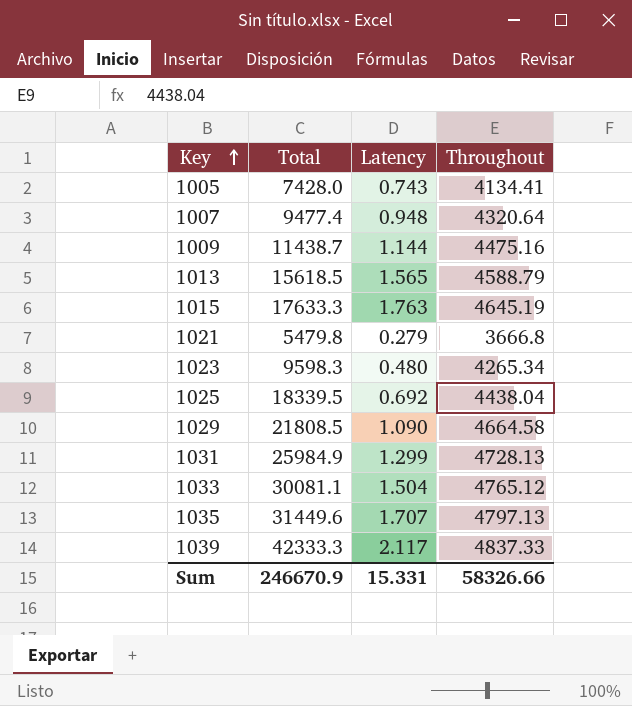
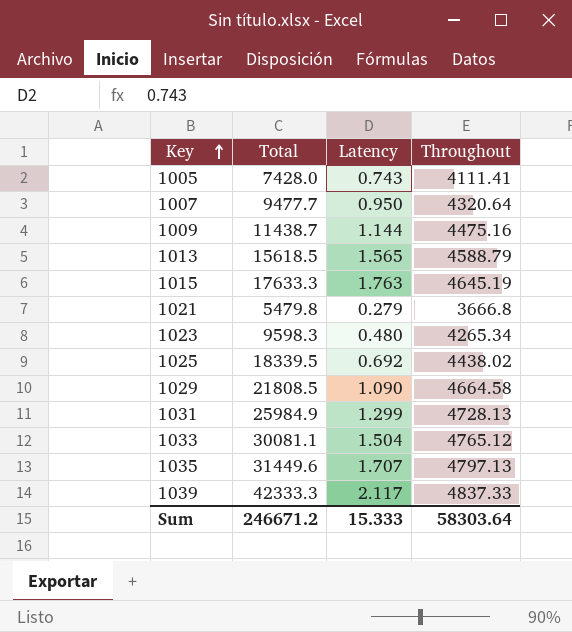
1005 | Throughout: 4134.41 -> 4111.41
1007 | Total: 9477.4 -> 9477.7
1007 | Latency: 0.948 -> 0.950
1025 | Throughout: 4438.04 -> 4438.02
Sum | Total: 246670.9 -> 246671.2
Sum | Latency: 15.331 -> 15.333
Sum | Throughout: 58326.66 -> 58303.64

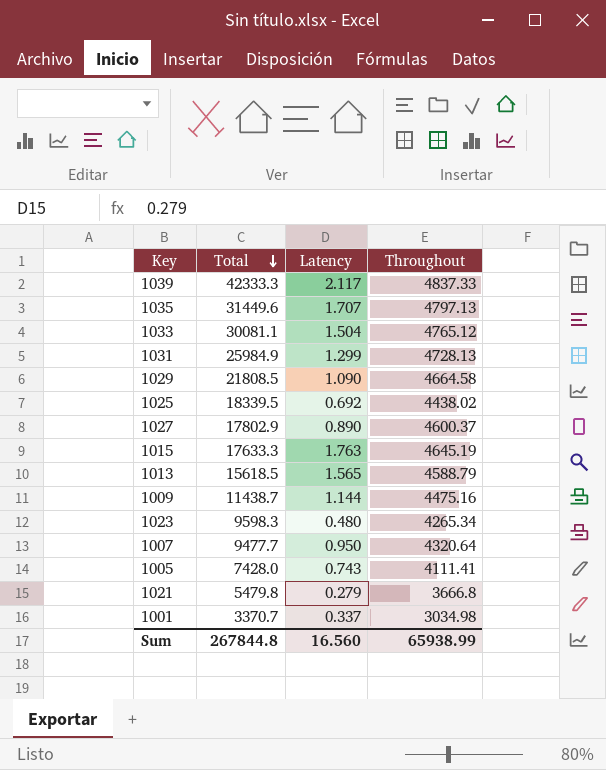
row order: Key ascending -> Total descending
row 1027: none -> 17802.9 | 0.890 | 4600.37
row 1001: none -> 3370.7 | 0.337 | 3034.98
Sum | Total: 246671.2 -> 267844.8
Sum | Latency: 15.333 -> 16.560
Sum | Throughout: 58303.64 -> 65938.99

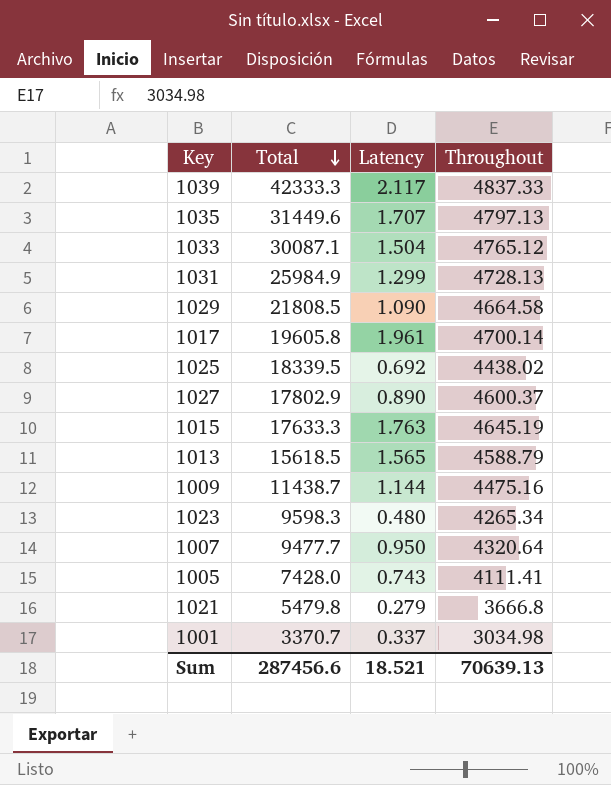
1033 | Total: 30081.1 -> 30087.1
row 1017: none -> 19605.8 | 1.961 | 4700.14
Sum | Total: 267844.8 -> 287456.6
Sum | Latency: 16.560 -> 18.521
Sum | Throughout: 65938.99 -> 70639.13

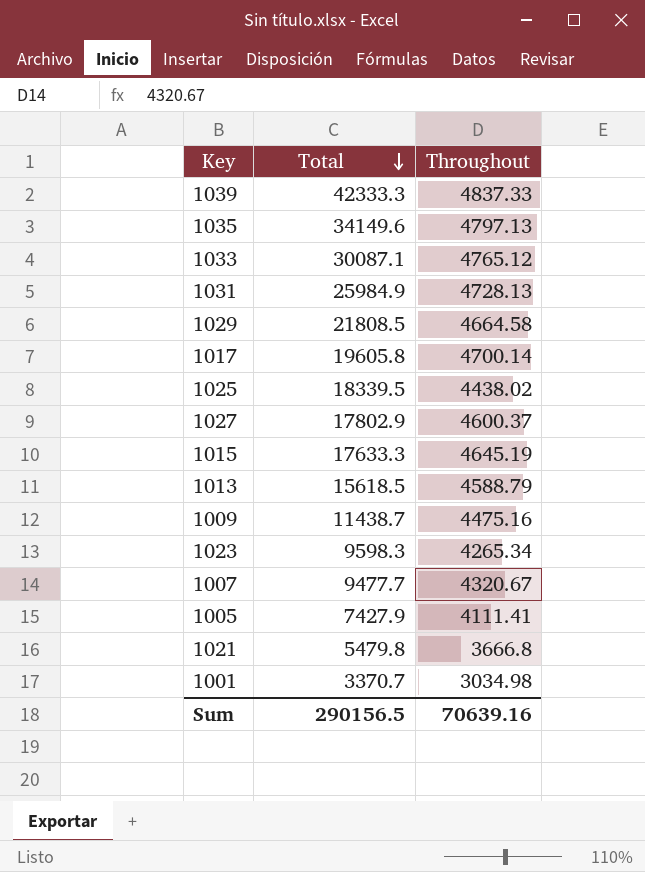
column Latency | position: 3 -> none
1035 | Total: 31449.6 -> 34149.6
1007 | Throughout: 4320.64 -> 4320.67
1005 | Total: 7428.0 -> 7427.9
Sum | Total: 287456.6 -> 290156.5
Sum | Throughout: 70639.13 -> 70639.16

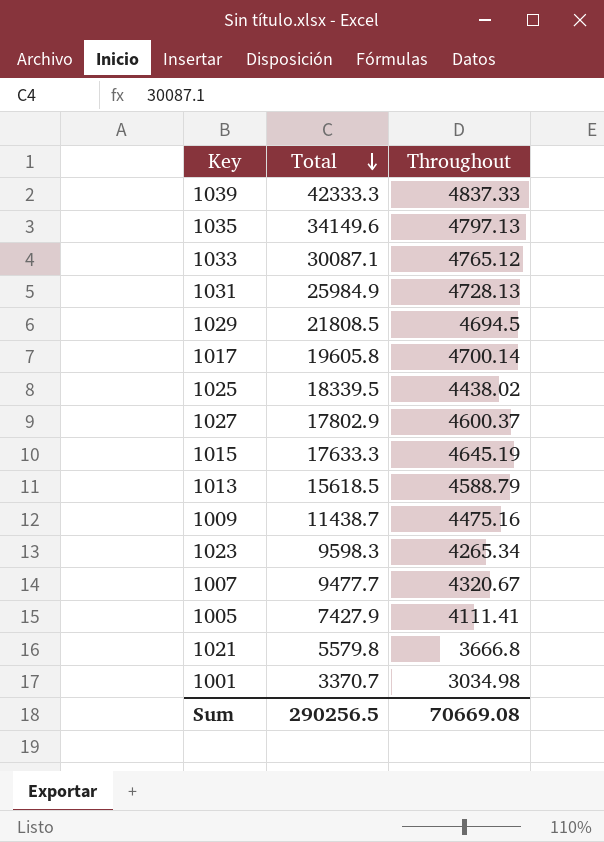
1029 | Throughout: 4664.58 -> 4694.5
1021 | Total: 5479.8 -> 5579.8
Sum | Total: 290156.5 -> 290256.5
Sum | Throughout: 70639.16 -> 70669.08

